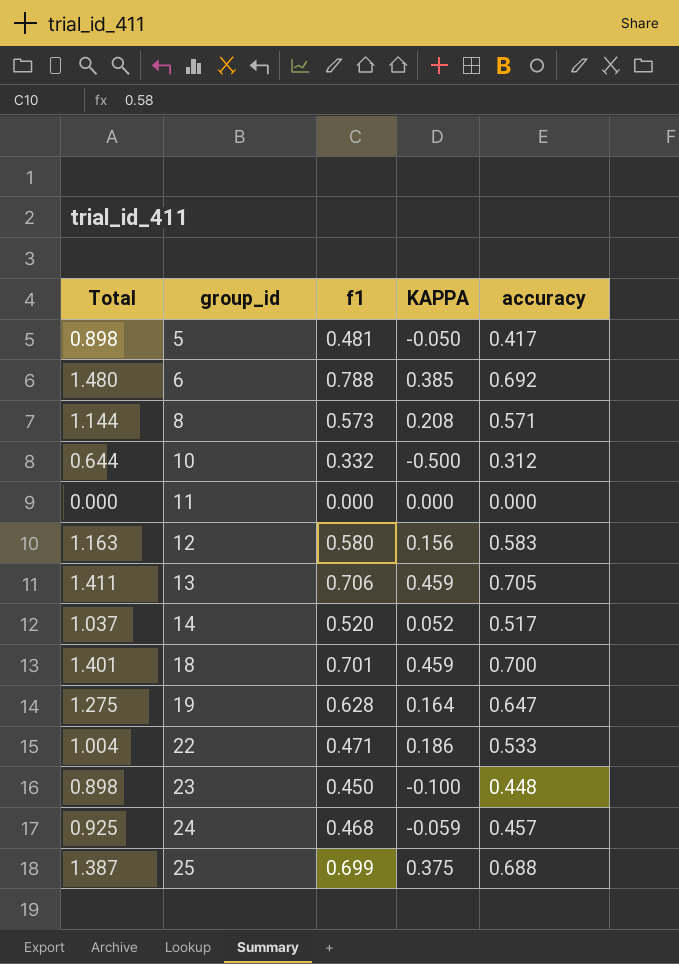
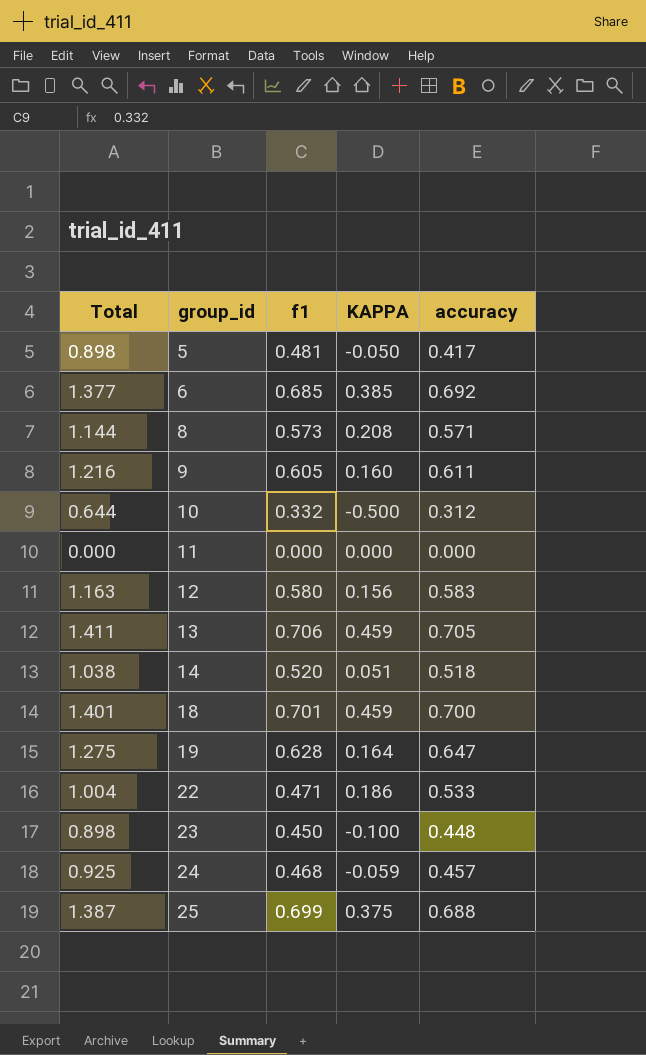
6 | Total: 1.480 -> 1.377
6 | f1: 0.788 -> 0.685
row 9: none -> 1.216 | 0.605 | 0.160 | 0.611
14 | Total: 1.037 -> 1.038
14 | KAPPA: 0.052 -> 0.051
14 | accuracy: 0.517 -> 0.518

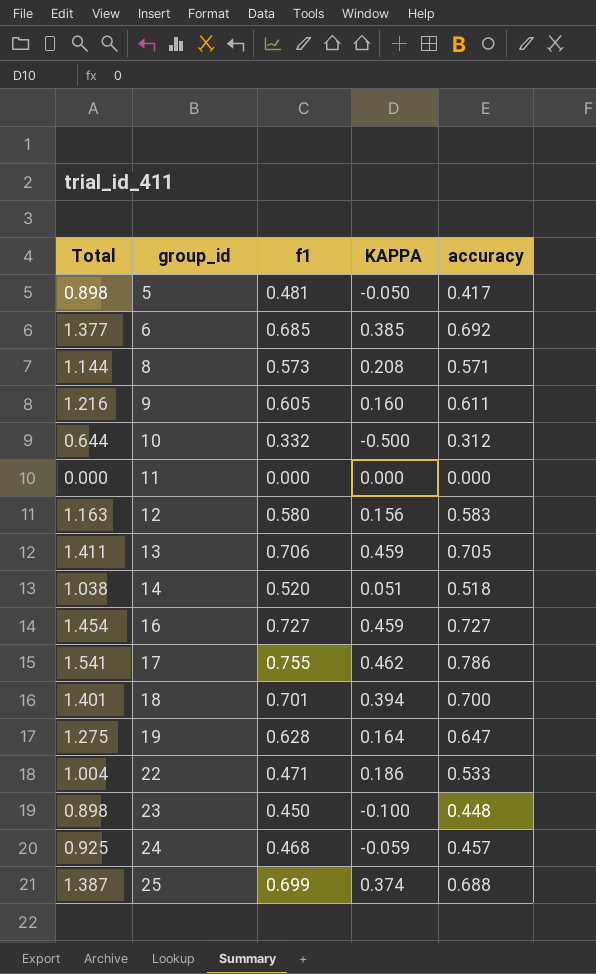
row 16: none -> 1.454 | 0.727 | 0.459 | 0.727
row 17: none -> 1.541 | 0.755 | 0.462 | 0.786
18 | KAPPA: 0.459 -> 0.394
25 | KAPPA: 0.375 -> 0.374

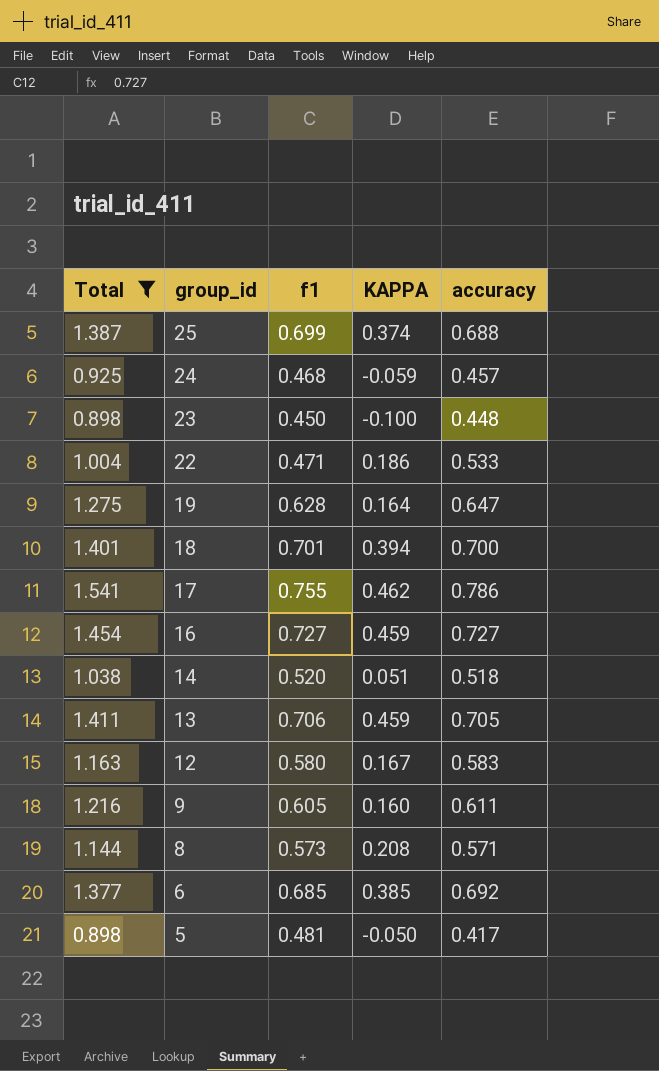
filter: none -> Total >= 0.898
row order: group_id ascending -> group_id descending
12 | KAPPA: 0.156 -> 0.167

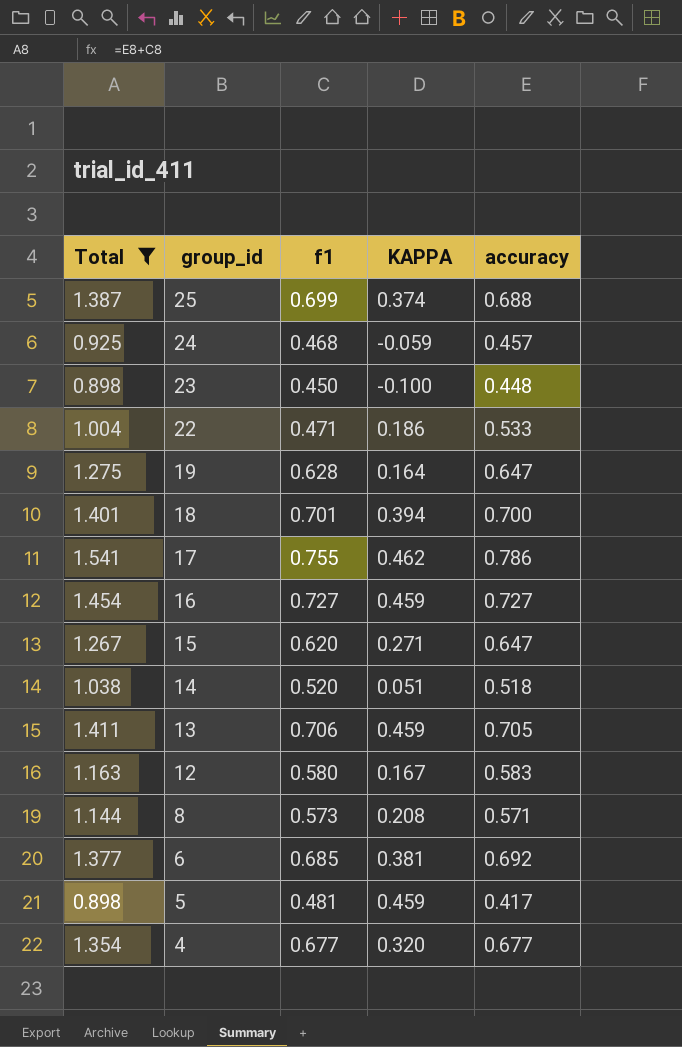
row 9: 1.216 | 0.605 | 0.160 | 0.611 -> none
row 15: none -> 1.267 | 0.620 | 0.271 | 0.647
6 | KAPPA: 0.385 -> 0.381
5 | KAPPA: -0.050 -> 0.459
row 4: none -> 1.354 | 0.677 | 0.320 | 0.677

